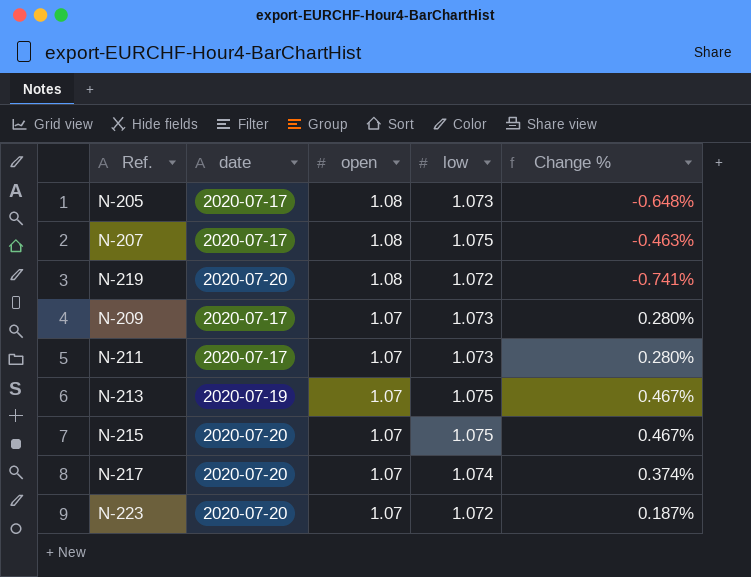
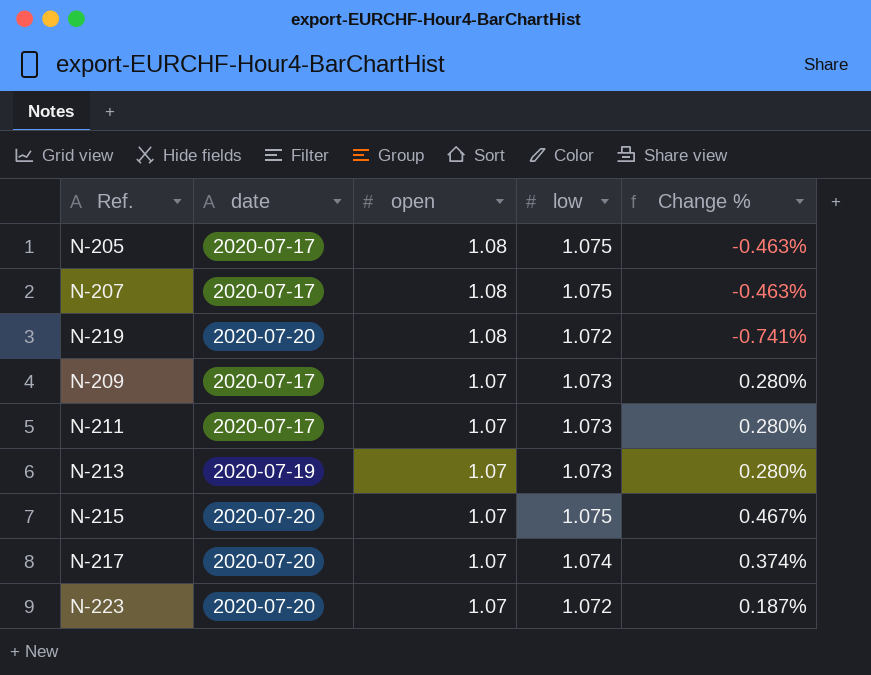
N-205 | low: 1.073 -> 1.075
N-205 | Change %: -0.648% -> -0.463%
N-213 | low: 1.075 -> 1.073
N-213 | Change %: 0.467% -> 0.280%

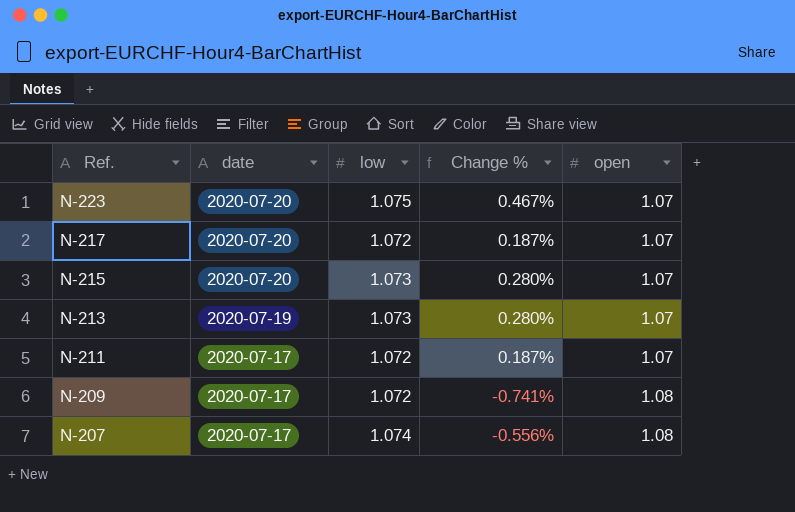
row order: open descending -> Ref. descending
column open | position: 3 -> 5
row N-205: 2020-07-17 | 1.08 | 1.075 | -0.463% -> none
row N-219: 2020-07-20 | 1.08 | 1.072 | -0.741% -> none
N-223 | low: 1.072 -> 1.075
N-223 | Change %: 0.187% -> 0.467%
N-217 | low: 1.074 -> 1.072
N-217 | Change %: 0.374% -> 0.187%
N-215 | low: 1.075 -> 1.073
N-215 | Change %: 0.467% -> 0.280%
N-211 | low: 1.073 -> 1.072
N-211 | Change %: 0.280% -> 0.187%
N-209 | low: 1.073 -> 1.072
N-209 | Change %: 0.280% -> -0.741%
N-209 | open: 1.07 -> 1.08
N-207 | low: 1.075 -> 1.074
N-207 | Change %: -0.463% -> -0.556%

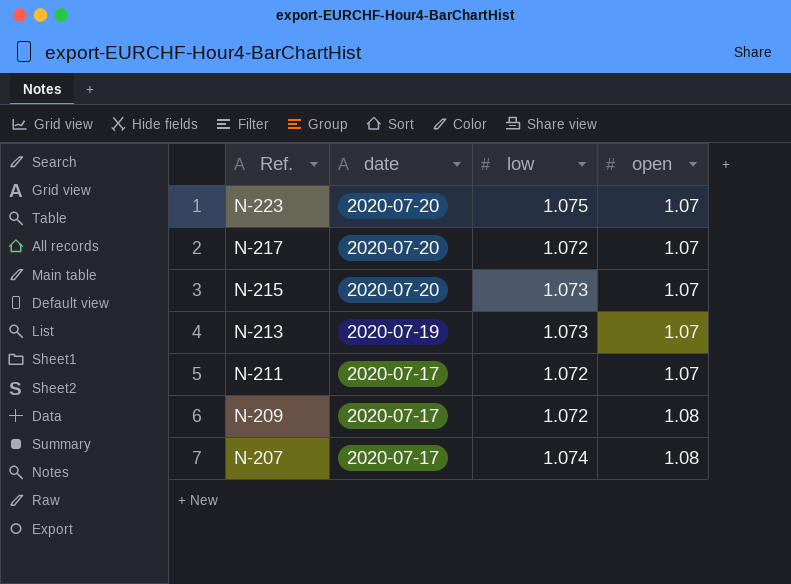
column Change % | formula: ([low] - [open]) / [open] -> none

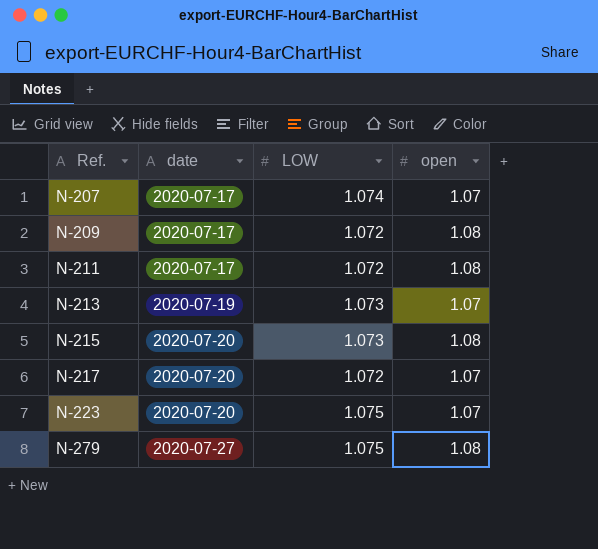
row order: Ref. descending -> Ref. ascending
column name: low -> LOW
N-207 | open: 1.08 -> 1.07
N-211 | open: 1.07 -> 1.08
N-215 | open: 1.07 -> 1.08
row N-279: none -> 2020-07-27 | 1.075 | 1.08

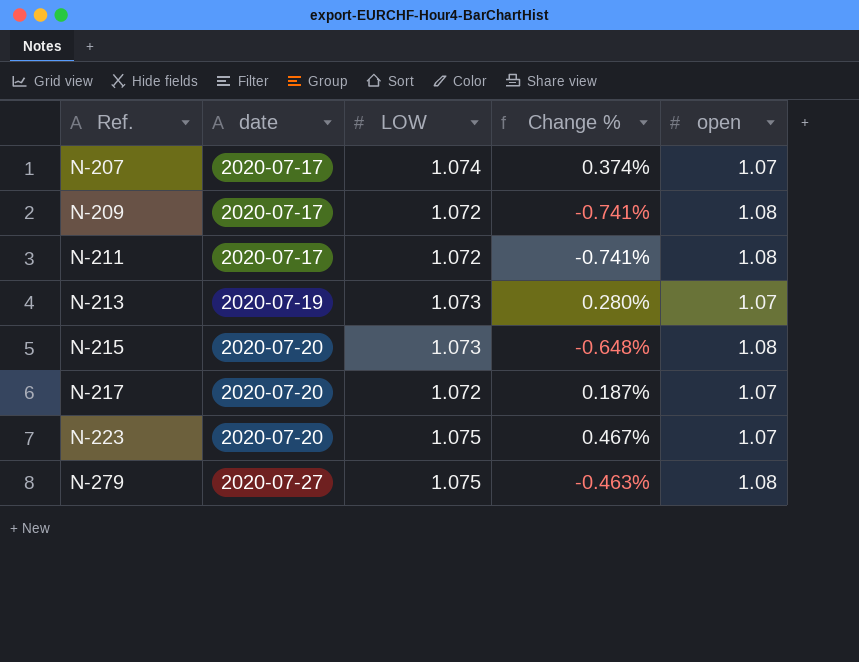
column Change % | formula: none -> ([LOW] - [open]) / [open]

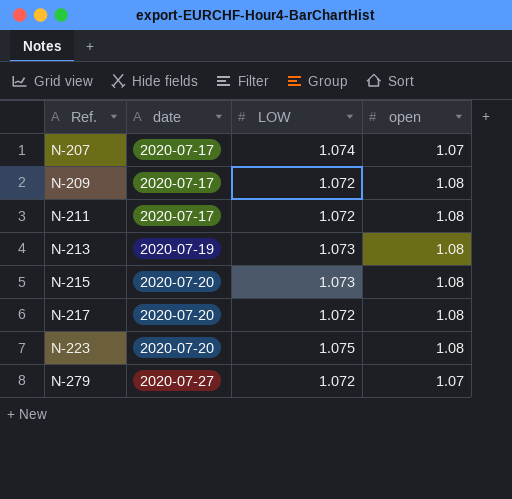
column Change % | formula: ([LOW] - [open]) / [open] -> none
N-213 | open: 1.07 -> 1.08
N-217 | open: 1.07 -> 1.08
N-223 | open: 1.07 -> 1.08
N-279 | LOW: 1.075 -> 1.072
N-279 | open: 1.08 -> 1.07

